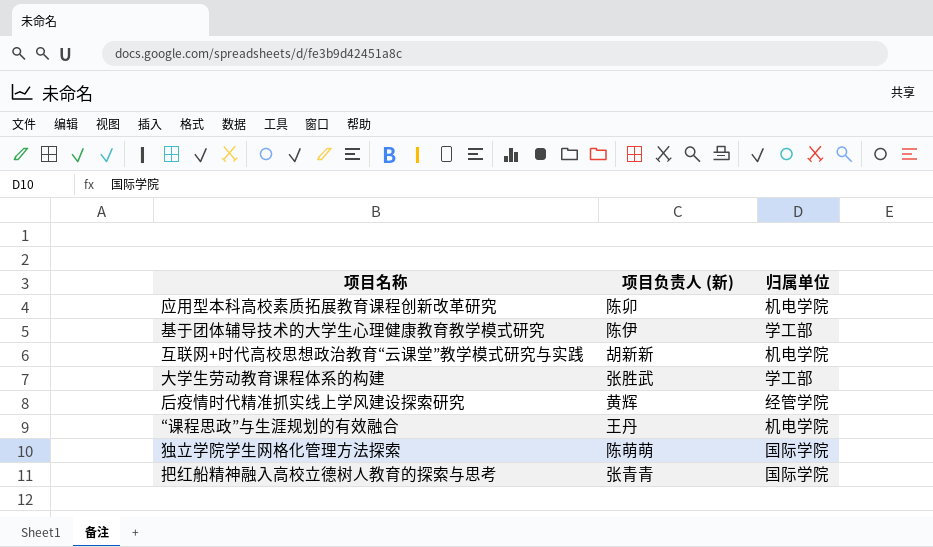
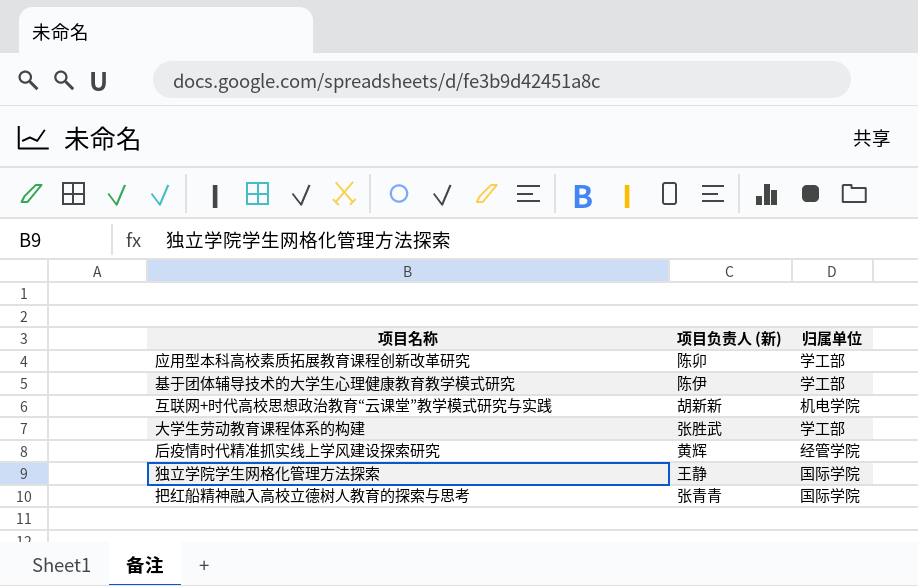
row “课程思政”与生涯规划的有效融合: 王丹 | 机电学院 -> none
应用型本科高校素质拓展教育课程创新改革研究 | 归属单位: 机电学院 -> 学工部
独立学院学生网格化管理方法探索 | 项目负责人 (新): 陈萌萌 -> 王静

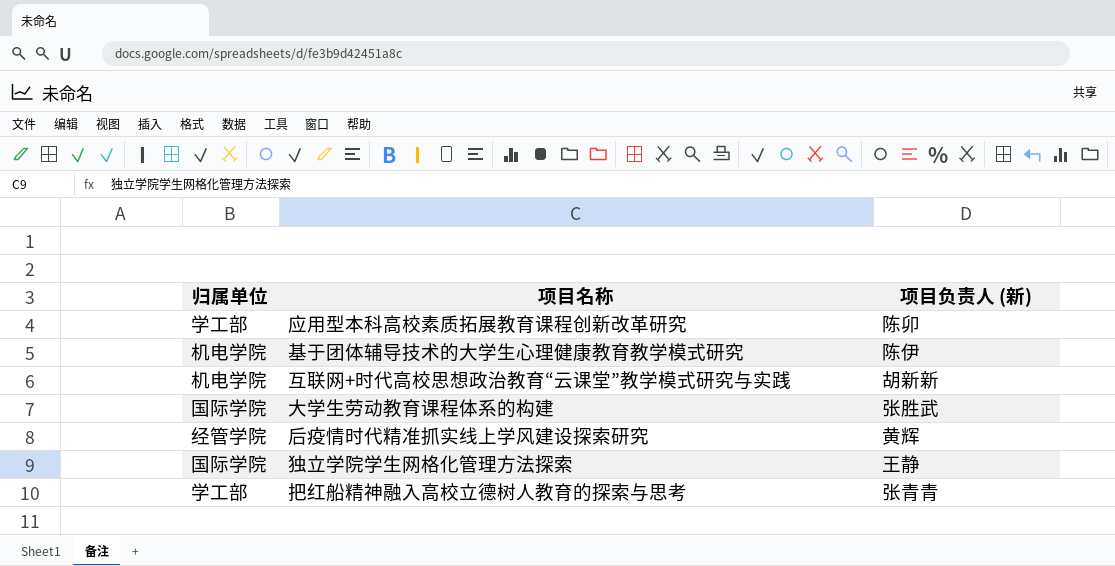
column 归属单位 | position: 3 -> 1
基于团体辅导技术的大学生心理健康教育教学模式研究 | 归属单位: 学工部 -> 机电学院
大学生劳动教育课程体系的构建 | 归属单位: 学工部 -> 国际学院
把红船精神融入高校立德树人教育的探索与思考 | 归属单位: 国际学院 -> 学工部

